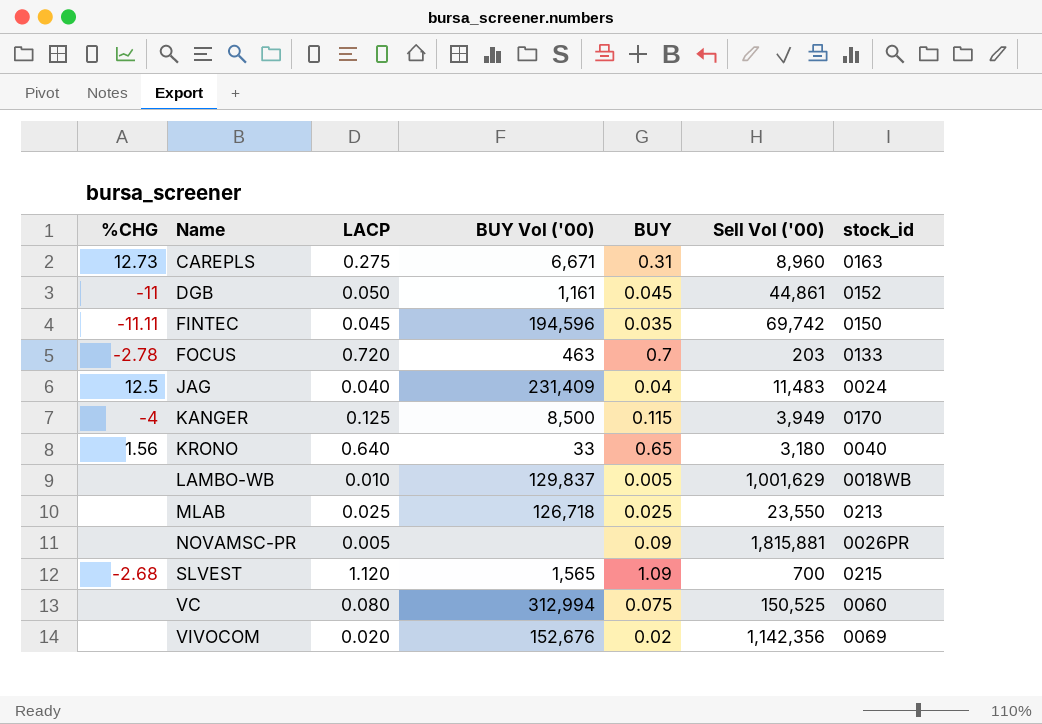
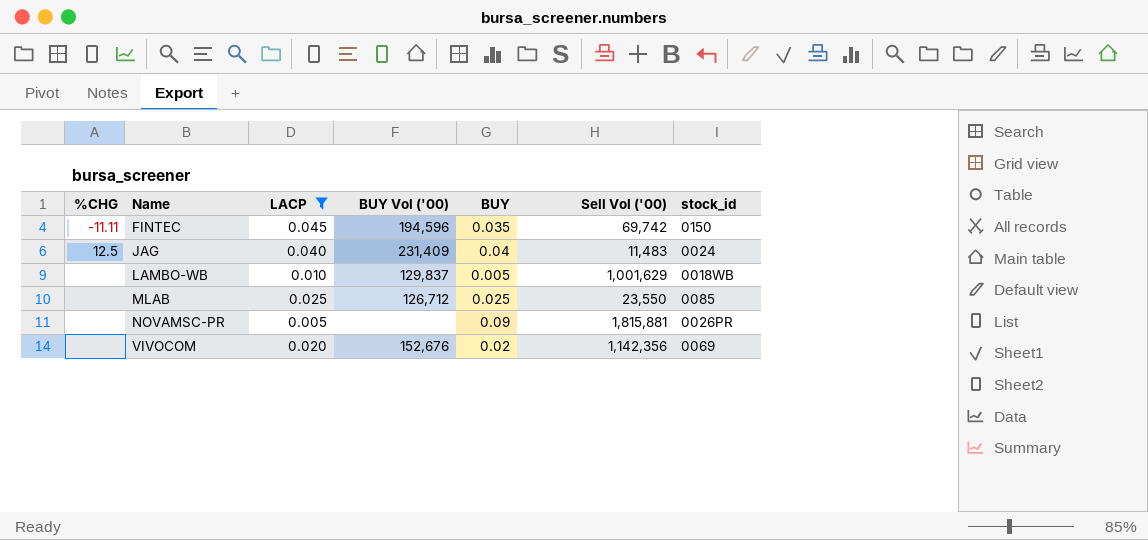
filter: none -> LACP <= 0.045
MLAB | BUY Vol ('00): 126,718 -> 126,712
MLAB | stock_id: 0213 -> 0085

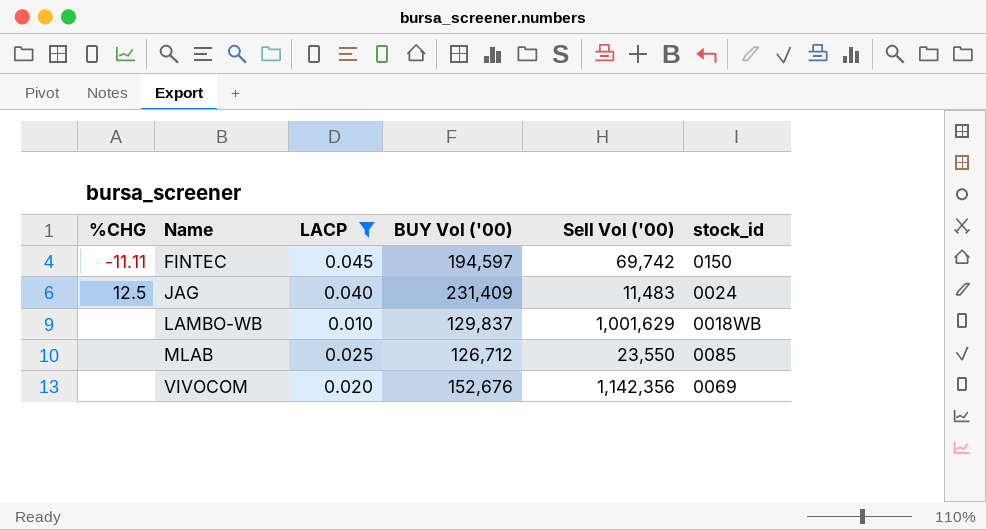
column BUY | position: 5 -> none
row NOVAMSC-PR: none | 0.005 | none | 0.09 | 1,815,881 | 0026PR -> none
FINTEC | BUY Vol ('00): 194,596 -> 194,597

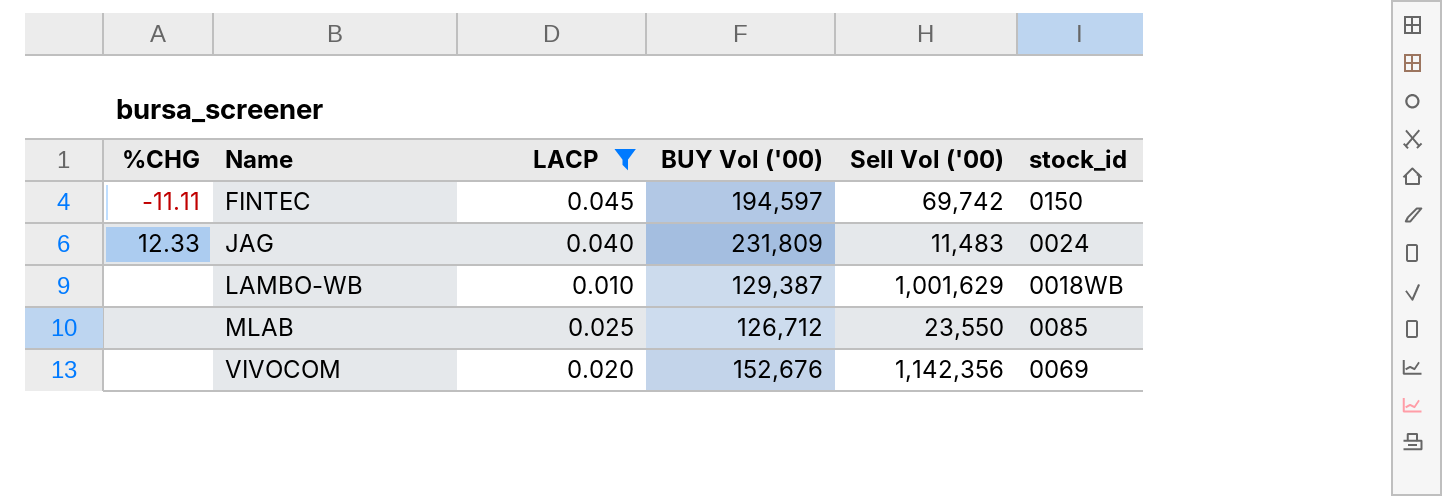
JAG | %CHG: 12.5 -> 12.33
JAG | BUY Vol ('00): 231,409 -> 231,809
LAMBO-WB | BUY Vol ('00): 129,837 -> 129,387

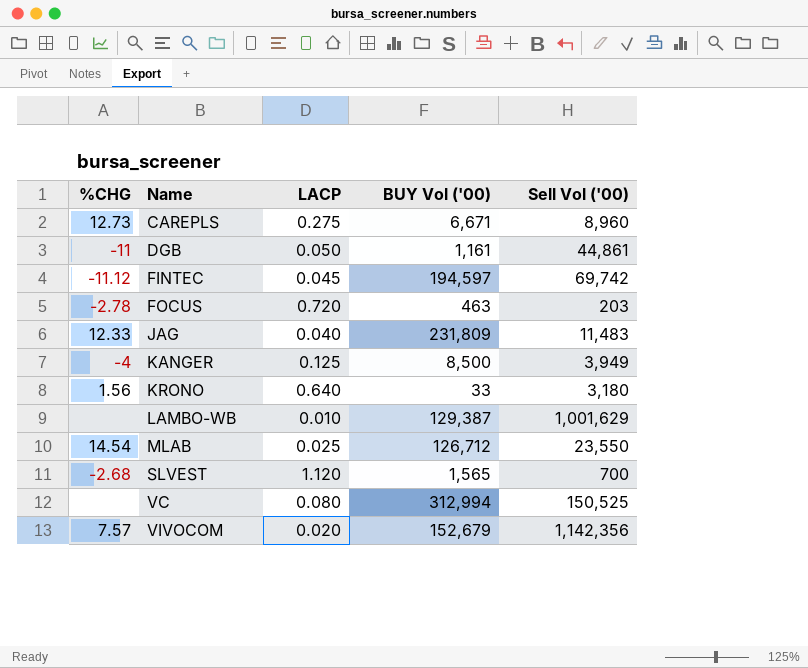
filter: LACP <= 0.045 -> none
column stock_id | position: 6 -> none
FINTEC | %CHG: -11.11 -> -11.12
MLAB | %CHG: none -> 14.54
VIVOCOM | %CHG: none -> 7.57
VIVOCOM | BUY Vol ('00): 152,676 -> 152,679

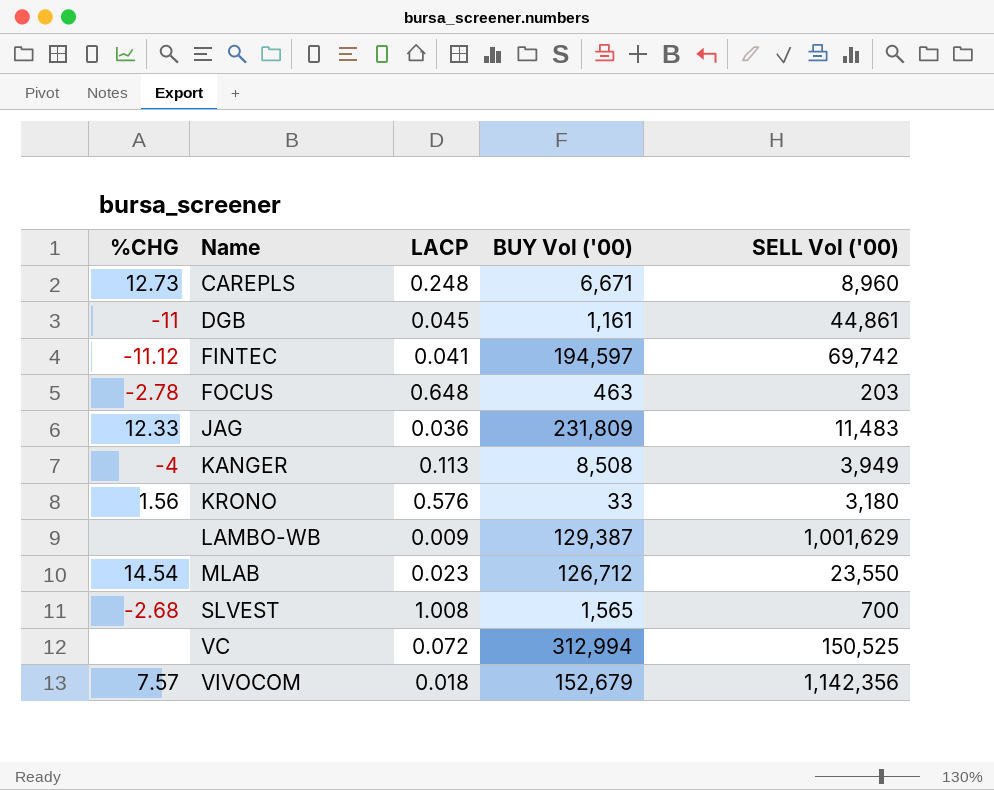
column name: Sell Vol ('00) -> SELL Vol ('00)
CAREPLS | LACP: 0.275 -> 0.248
DGB | LACP: 0.050 -> 0.045
FINTEC | LACP: 0.045 -> 0.041
FOCUS | LACP: 0.720 -> 0.648
JAG | LACP: 0.040 -> 0.036
KANGER | LACP: 0.125 -> 0.113
KANGER | BUY Vol ('00): 8,500 -> 8,508
KRONO | LACP: 0.640 -> 0.576
LAMBO-WB | LACP: 0.010 -> 0.009
MLAB | LACP: 0.025 -> 0.023
SLVEST | LACP: 1.120 -> 1.008
VC | LACP: 0.080 -> 0.072
VIVOCOM | LACP: 0.020 -> 0.018

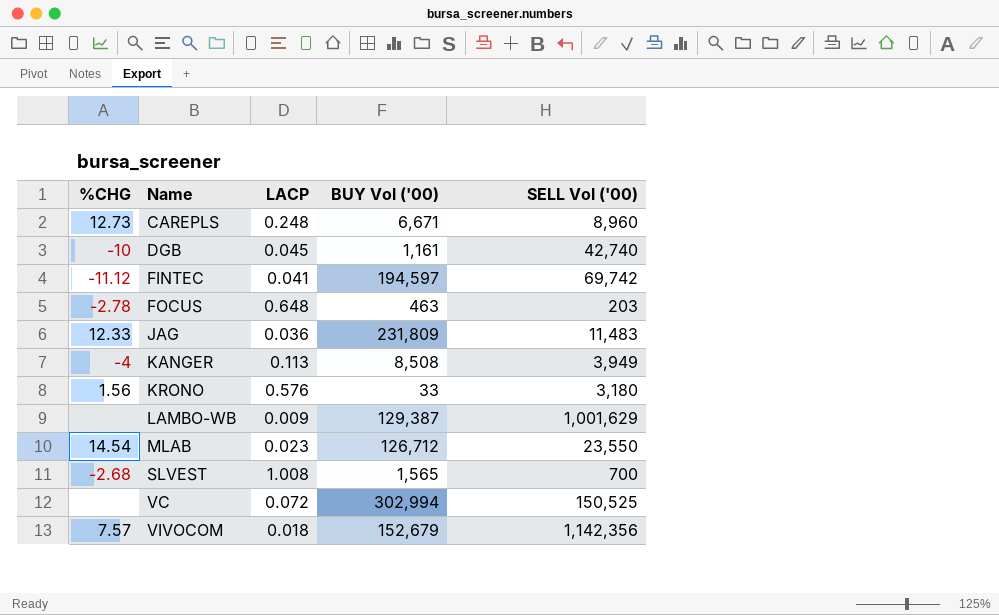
DGB | %CHG: -11 -> -10
DGB | SELL Vol ('00): 44,861 -> 42,740
VC | BUY Vol ('00): 312,994 -> 302,994

